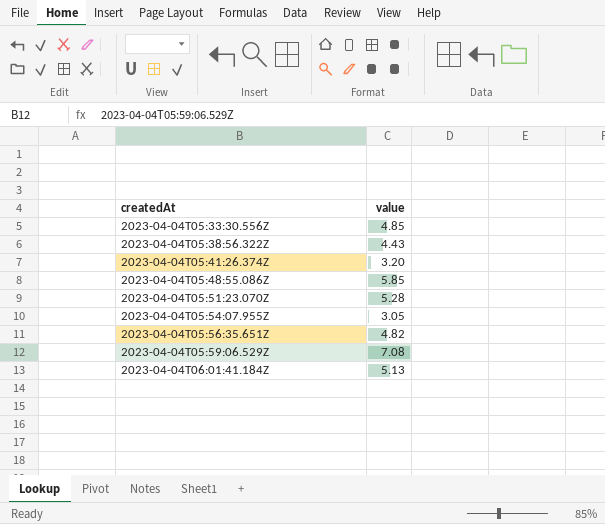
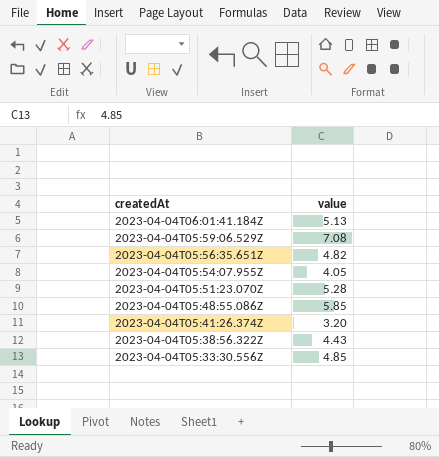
row order: createdAt ascending -> createdAt descending
2023-04-04T05:54:07.955Z | value: 3.05 -> 4.05

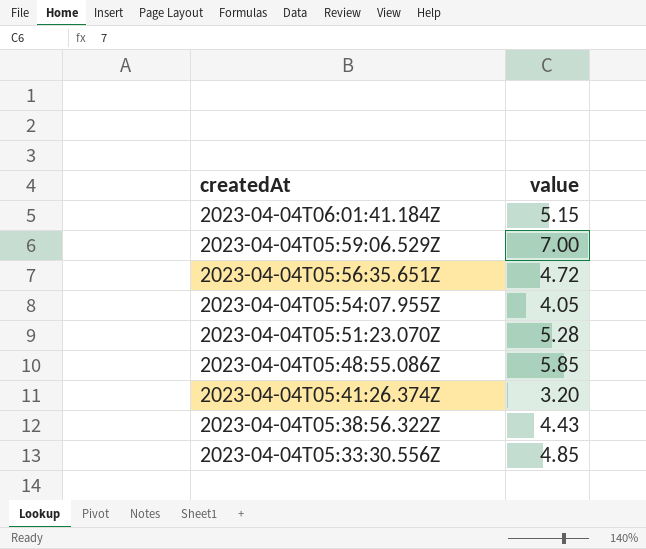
2023-04-04T06:01:41.184Z | value: 5.13 -> 5.15
2023-04-04T05:59:06.529Z | value: 7.08 -> 7.00
2023-04-04T05:56:35.651Z | value: 4.82 -> 4.72

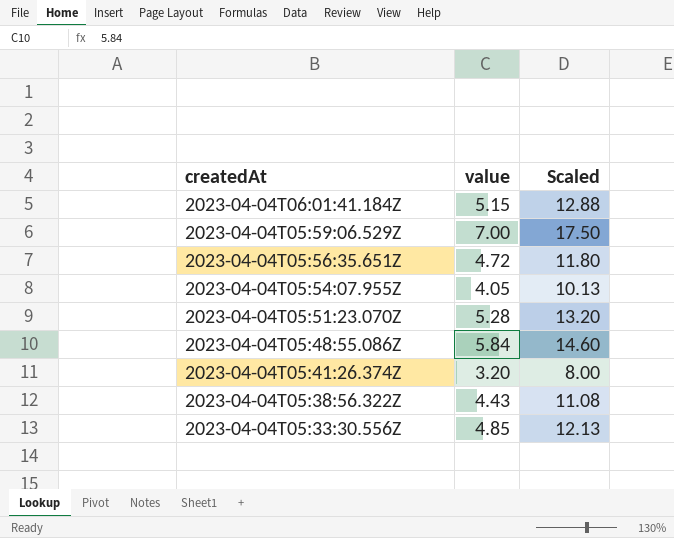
column Scaled | formula: none -> [value] * 2.5
2023-04-04T05:48:55.086Z | value: 5.85 -> 5.84

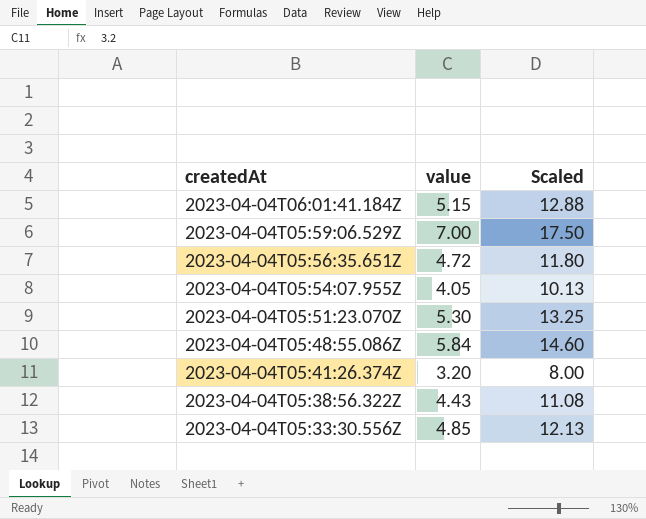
2023-04-04T05:51:23.070Z | value: 5.28 -> 5.30
2023-04-04T05:51:23.070Z | Scaled: 13.20 -> 13.25

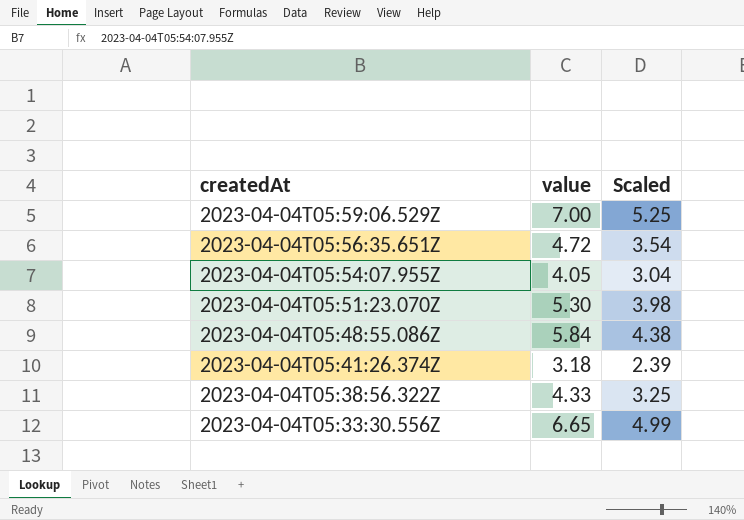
column Scaled | formula: [value] * 2.5 -> [value] * 0.75
row 2023-04-04T06:01:41.184Z: 5.15 | 12.88 -> none
2023-04-04T05:41:26.374Z | value: 3.20 -> 3.18
2023-04-04T05:38:56.322Z | value: 4.43 -> 4.33
2023-04-04T05:33:30.556Z | value: 4.85 -> 6.65

